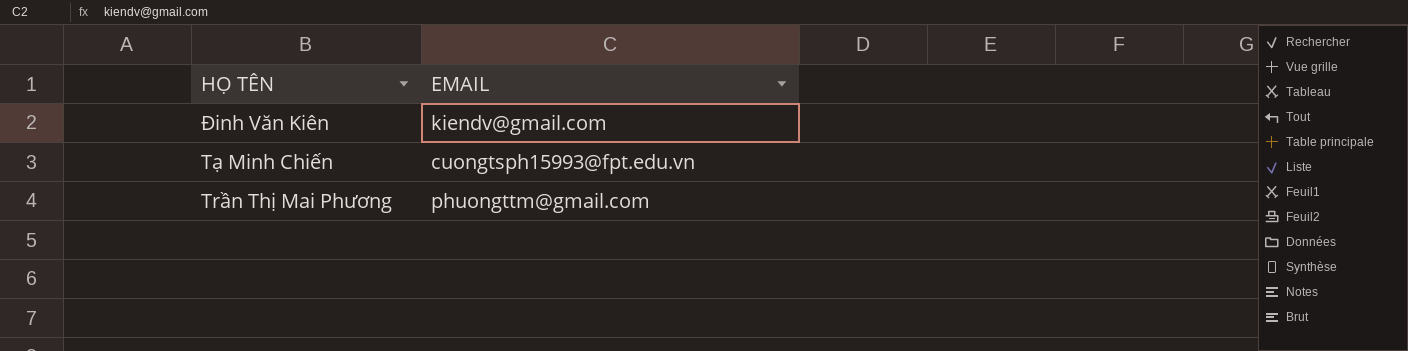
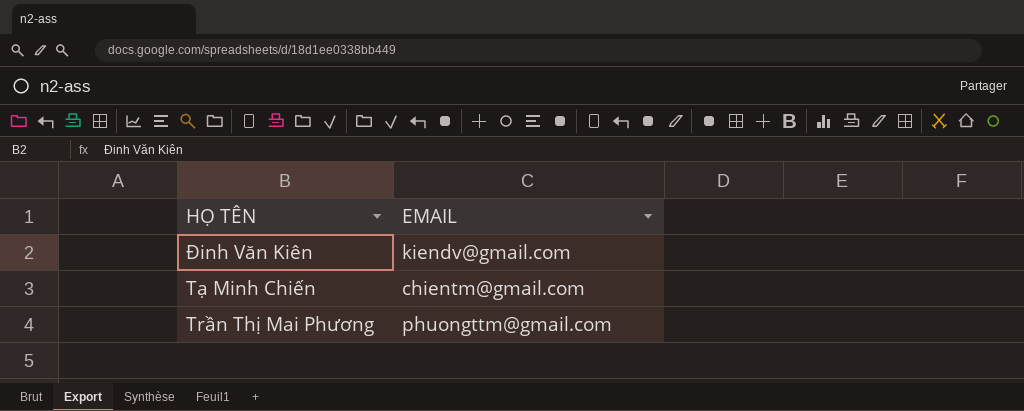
Tạ Minh Chiến | EMAIL: cuongtsph15993@fpt.edu.vn -> chientm@gmail.com

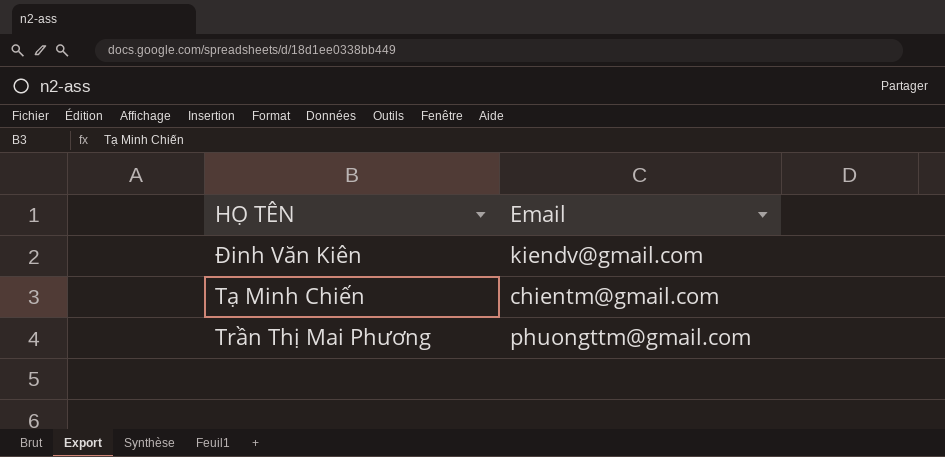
column name: EMAIL -> Email

